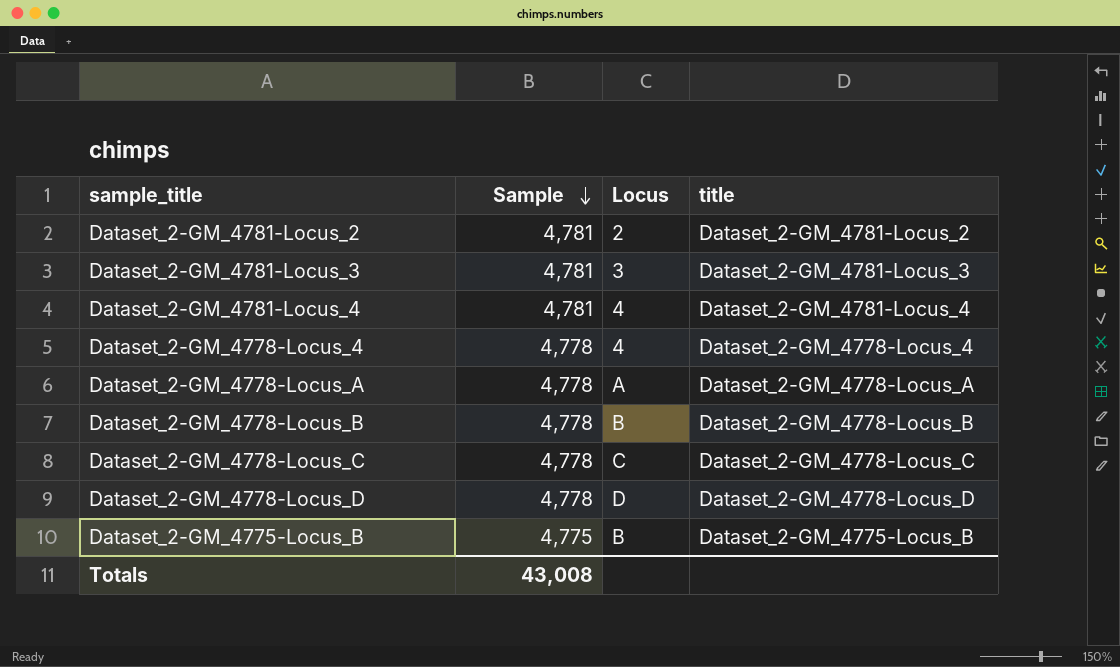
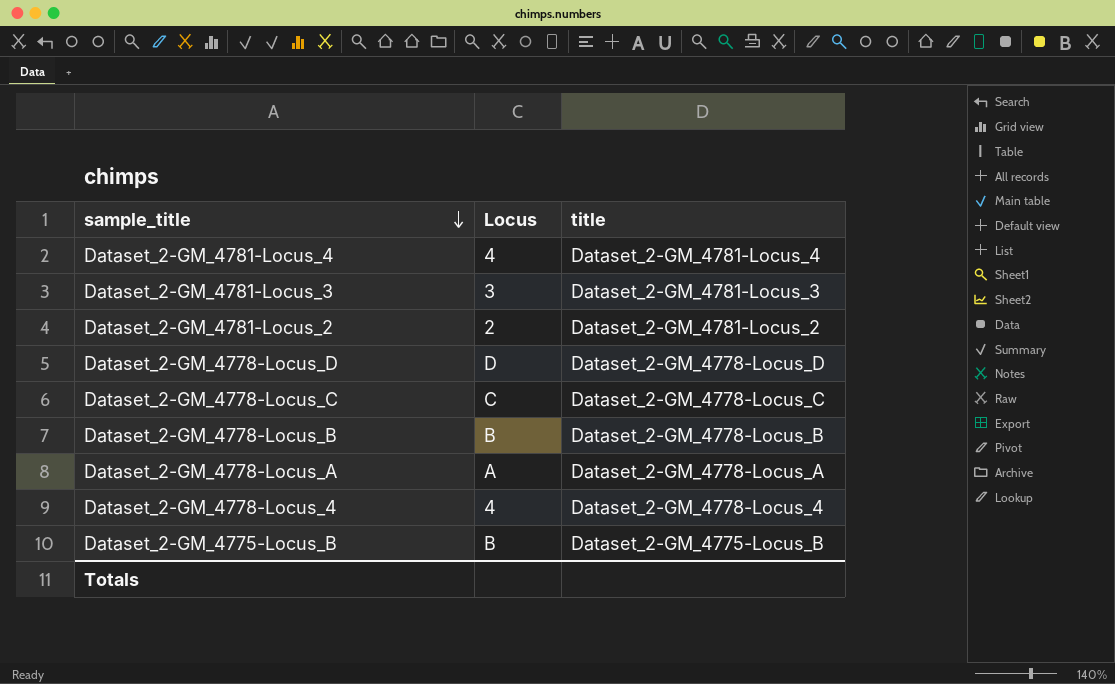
row order: Sample descending -> sample_title descending
column Sample | position: 2 -> none

